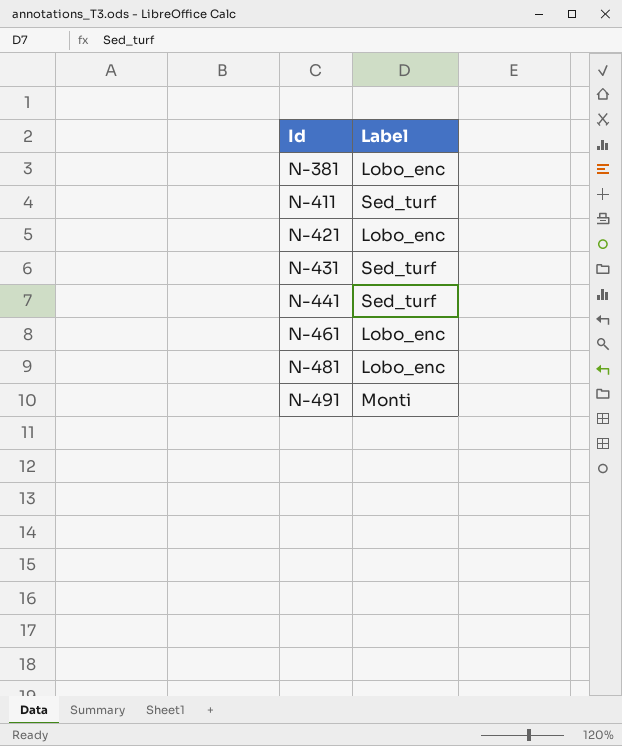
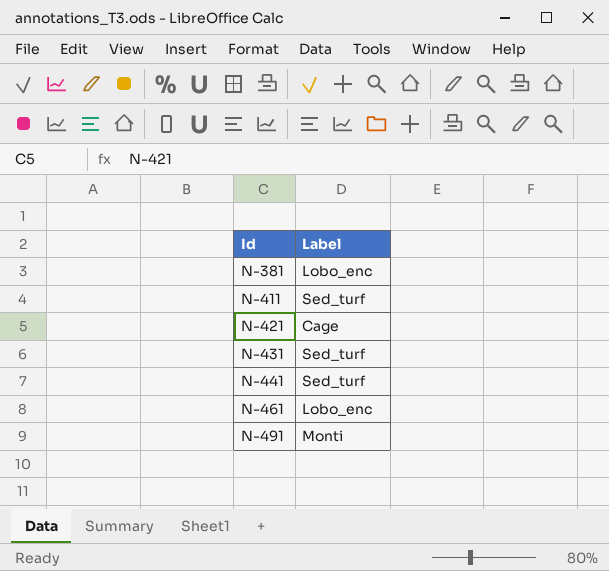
row N-481: Lobo_enc -> none
N-421 | Label: Lobo_enc -> Cage

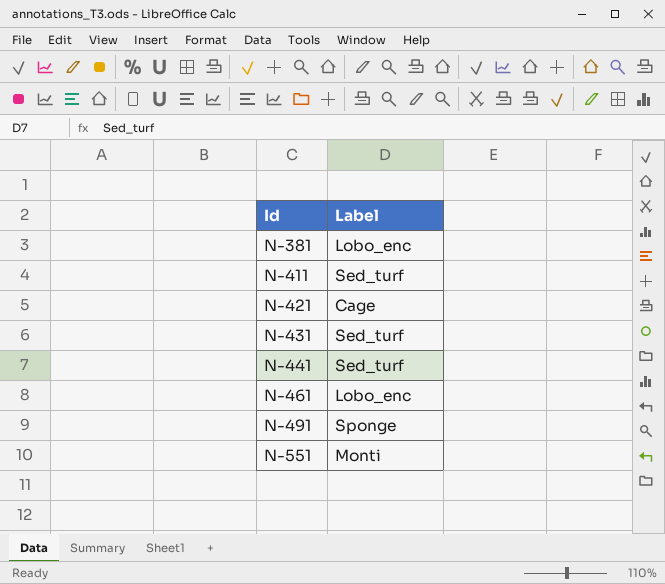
N-491 | Label: Monti -> Sponge
row N-551: none -> Monti

